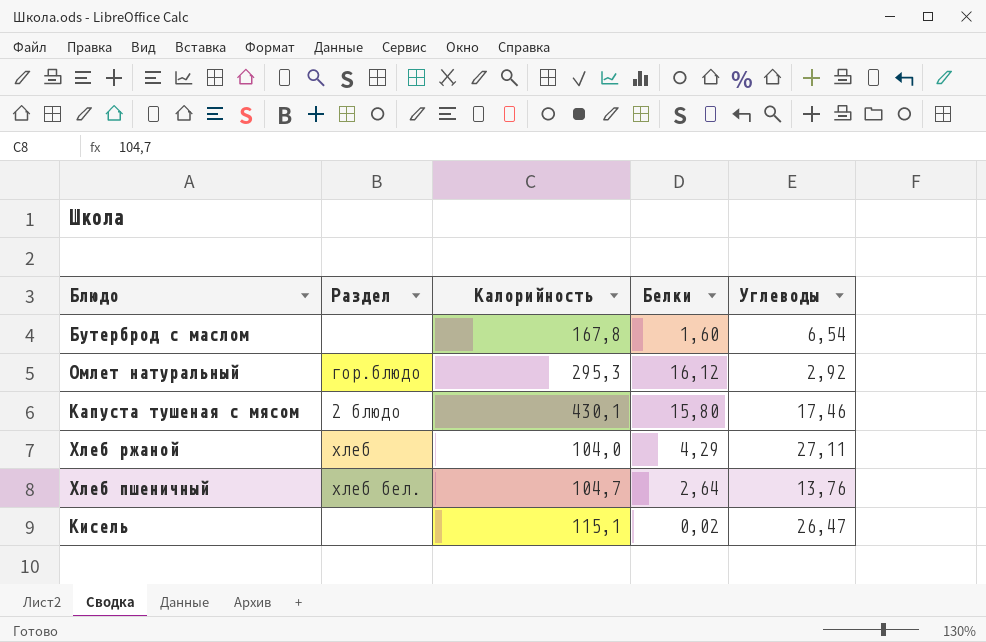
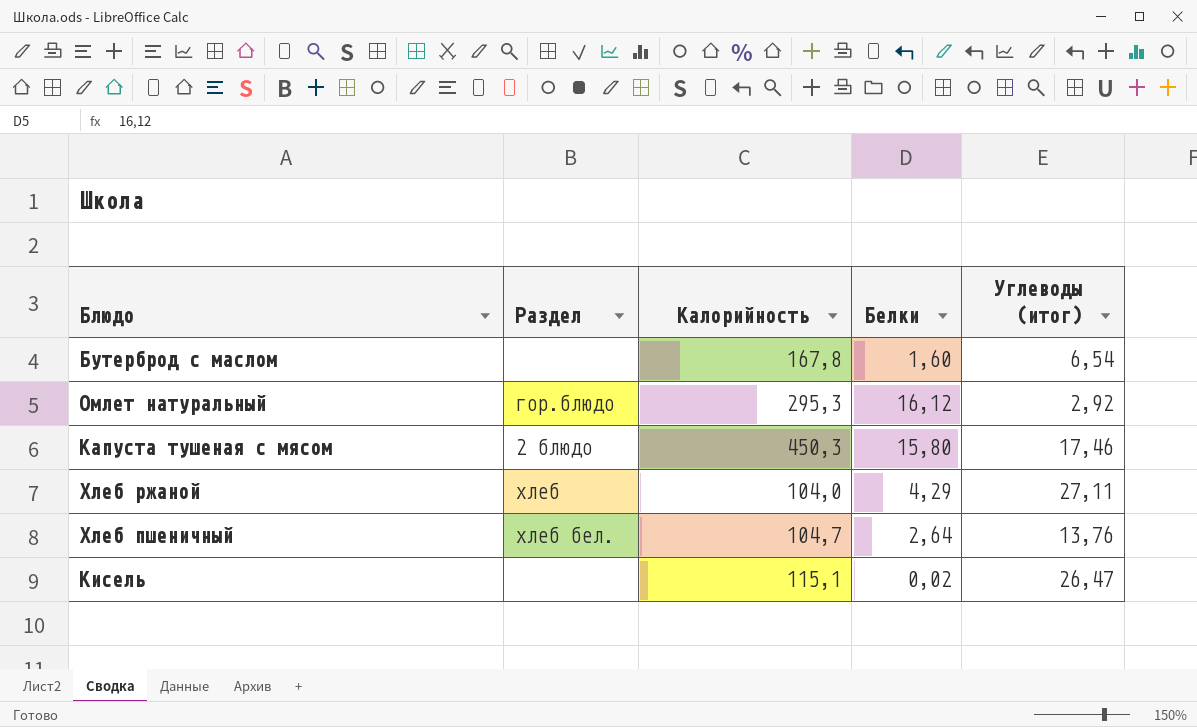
column name: Углеводы -> Углеводы (итог)
Капуста тушеная с мясом | Калорийность: 430,1 -> 450,3

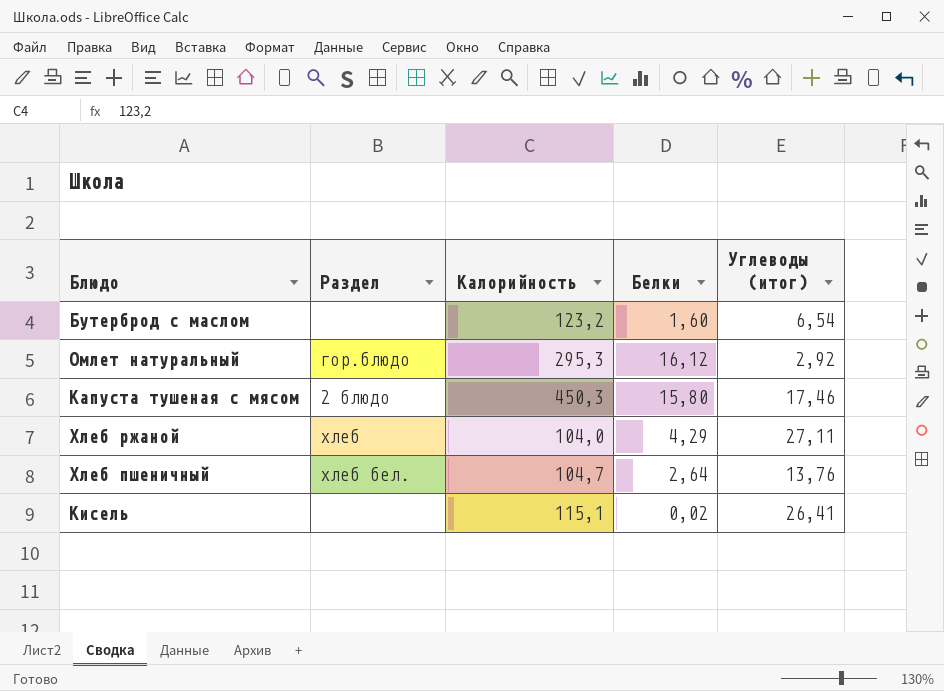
Бутерброд с маслом | Калорийность: 167,8 -> 123,2
Кисель | Углеводы (итог): 26,47 -> 26,41

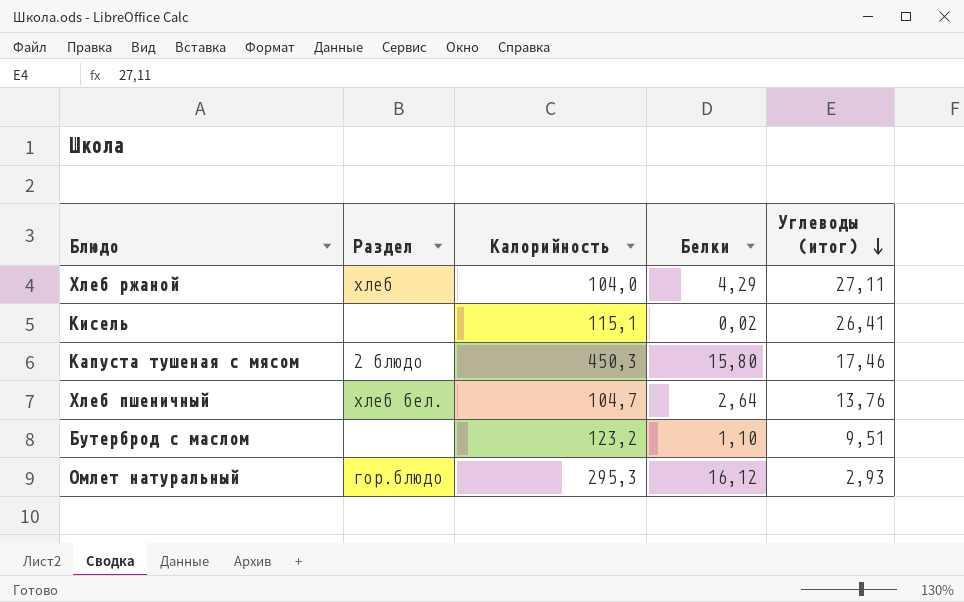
row order: none -> Углеводы (итог) descending
Бутерброд с маслом | Белки: 1,60 -> 1,10
Бутерброд с маслом | Углеводы (итог): 6,54 -> 9,51
Омлет натуральный | Углеводы (итог): 2,92 -> 2,93

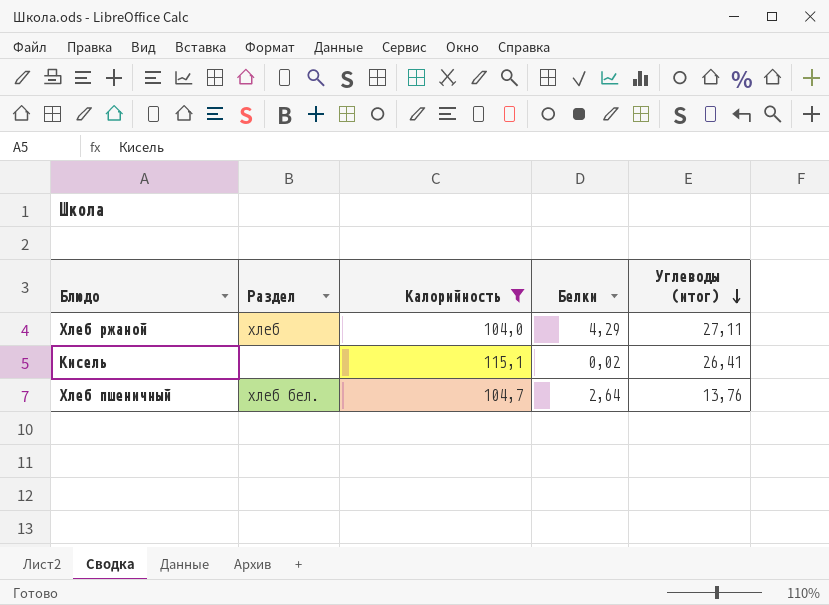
filter: none -> Калорийность <= 115,1

